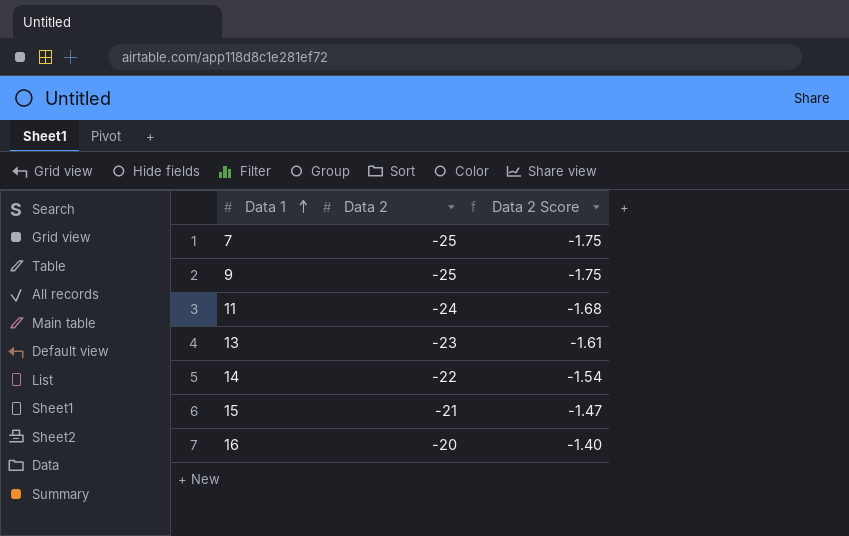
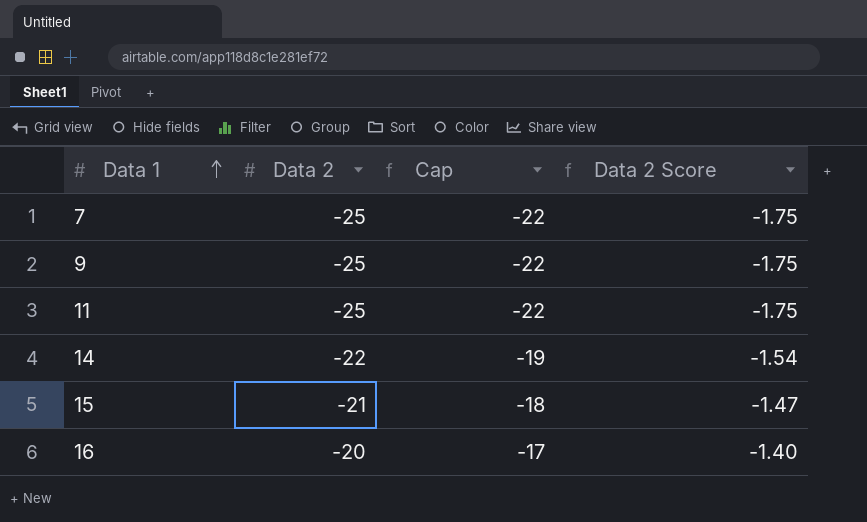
column Cap | formula: none -> [Data 2] + 3
row 13: -23 | -1.61 -> none
11 | Data 2: -24 -> -25
11 | Data 2 Score: -1.68 -> -1.75

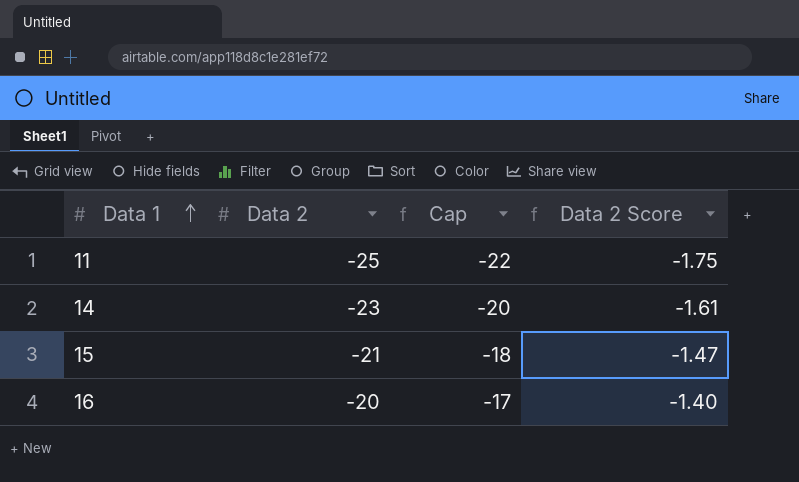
row 7: -25 | -22 | -1.75 -> none
row 9: -25 | -22 | -1.75 -> none
14 | Data 2: -22 -> -23
14 | Cap: -19 -> -20
14 | Data 2 Score: -1.54 -> -1.61

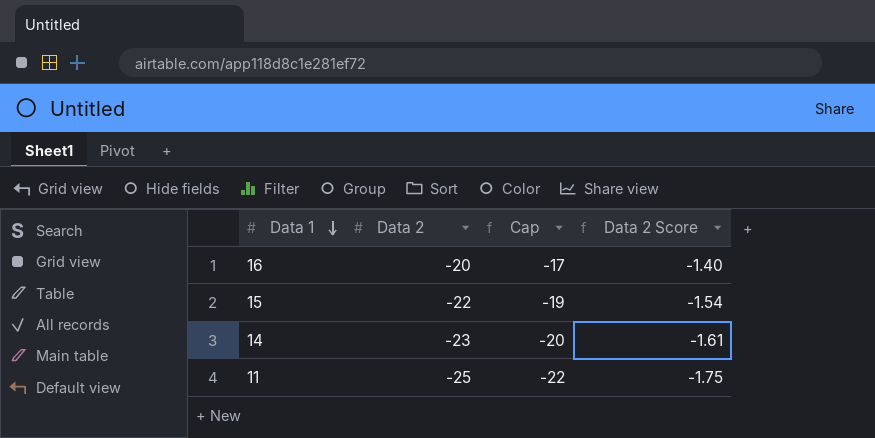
row order: Data 1 ascending -> Data 1 descending
15 | Data 2: -21 -> -22
15 | Cap: -18 -> -19
15 | Data 2 Score: -1.47 -> -1.54

